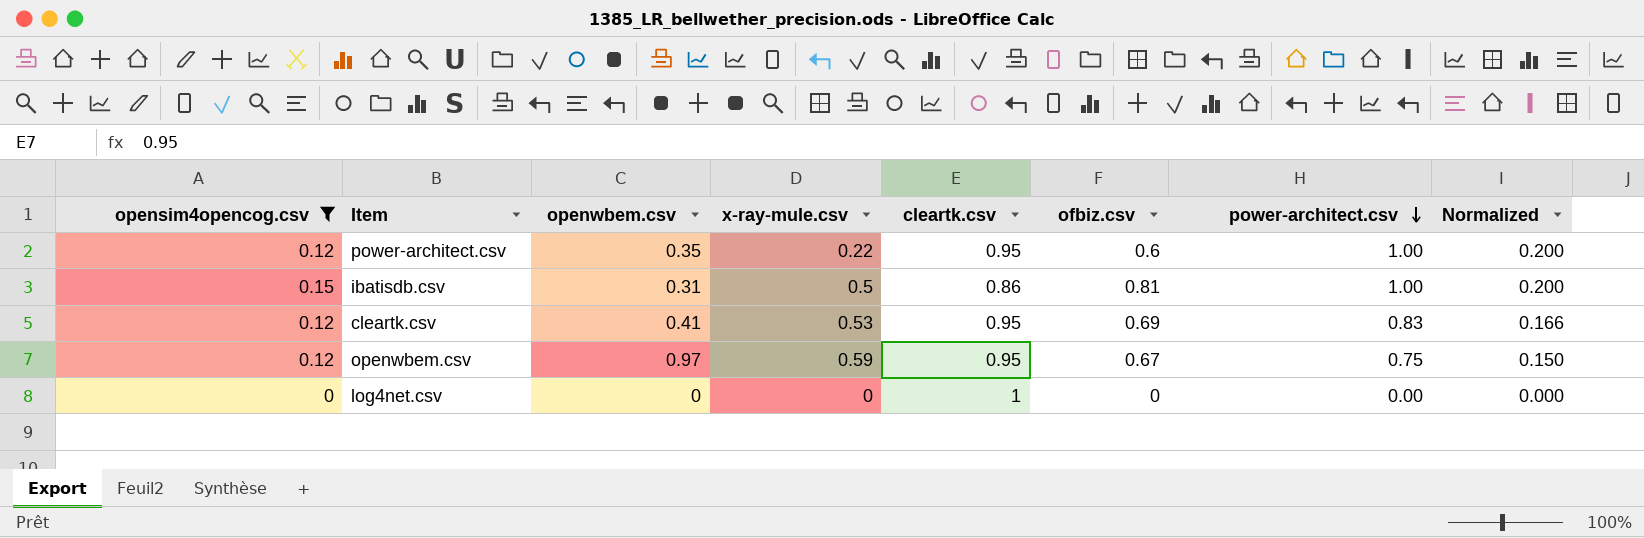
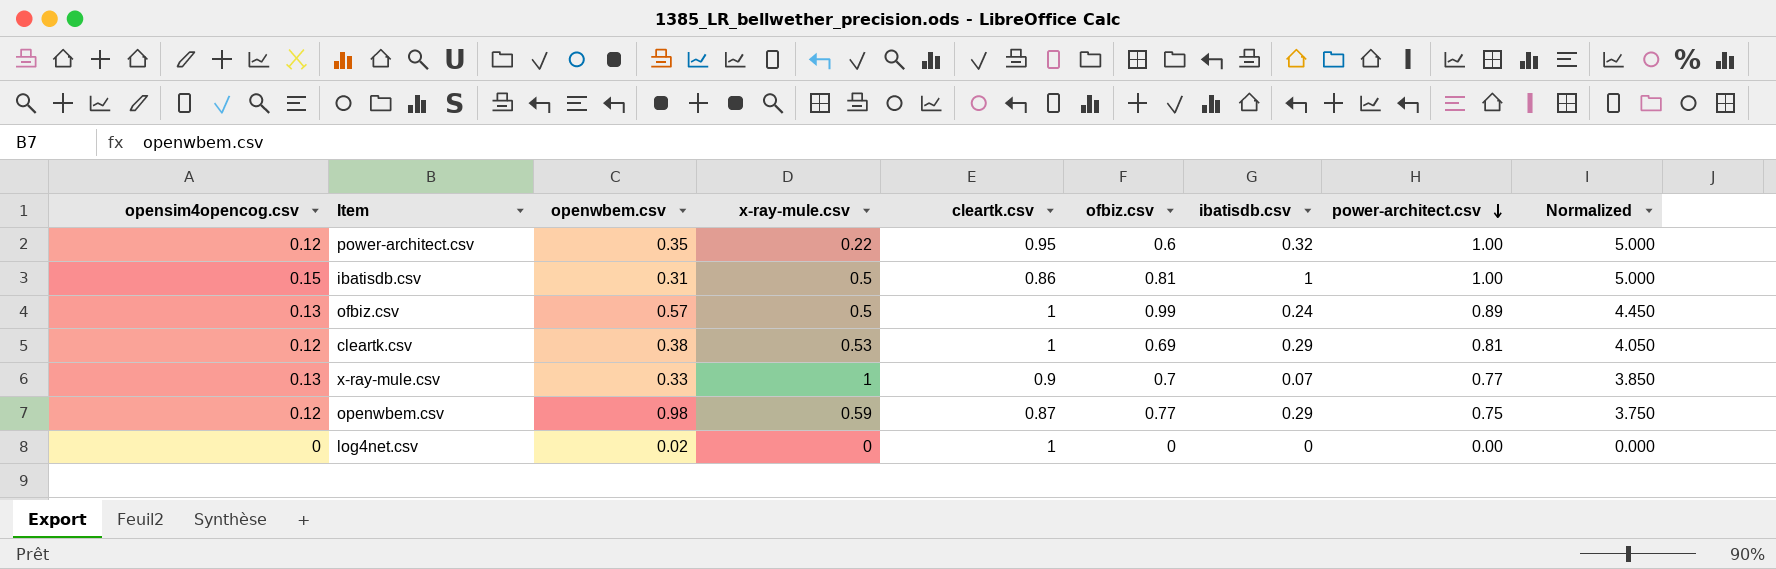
filter: opensim4opencog.csv != 0.13 -> none
column ibatisdb.csv | position: none -> 7
column Normalized | formula: [power-architect.csv] * 0.2 -> [power-architect.csv] * 5
cleartk.csv | openwbem.csv: 0.41 -> 0.38
cleartk.csv | cleartk.csv: 0.95 -> 1
cleartk.csv | power-architect.csv: 0.83 -> 0.81
openwbem.csv | openwbem.csv: 0.97 -> 0.98
openwbem.csv | cleartk.csv: 0.95 -> 0.87
openwbem.csv | ofbiz.csv: 0.67 -> 0.77
log4net.csv | openwbem.csv: 0 -> 0.02

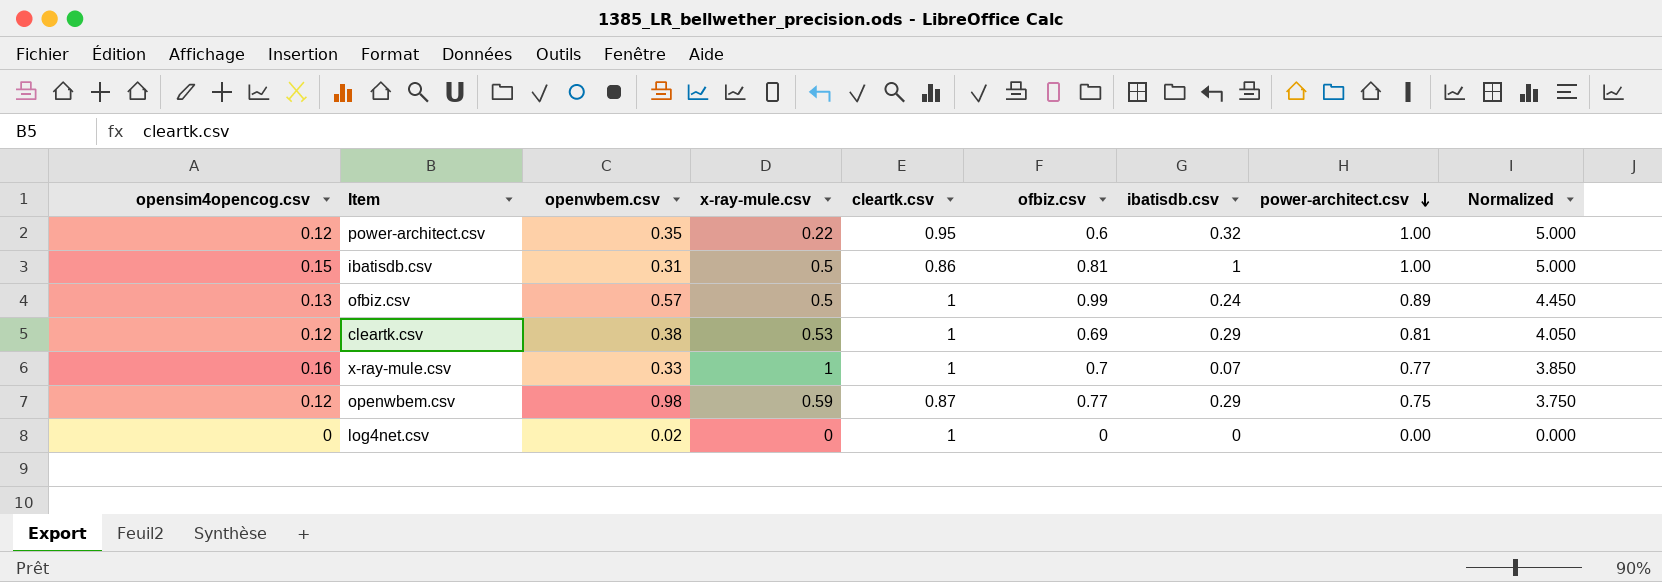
x-ray-mule.csv | opensim4opencog.csv: 0.13 -> 0.16
x-ray-mule.csv | cleartk.csv: 0.9 -> 1

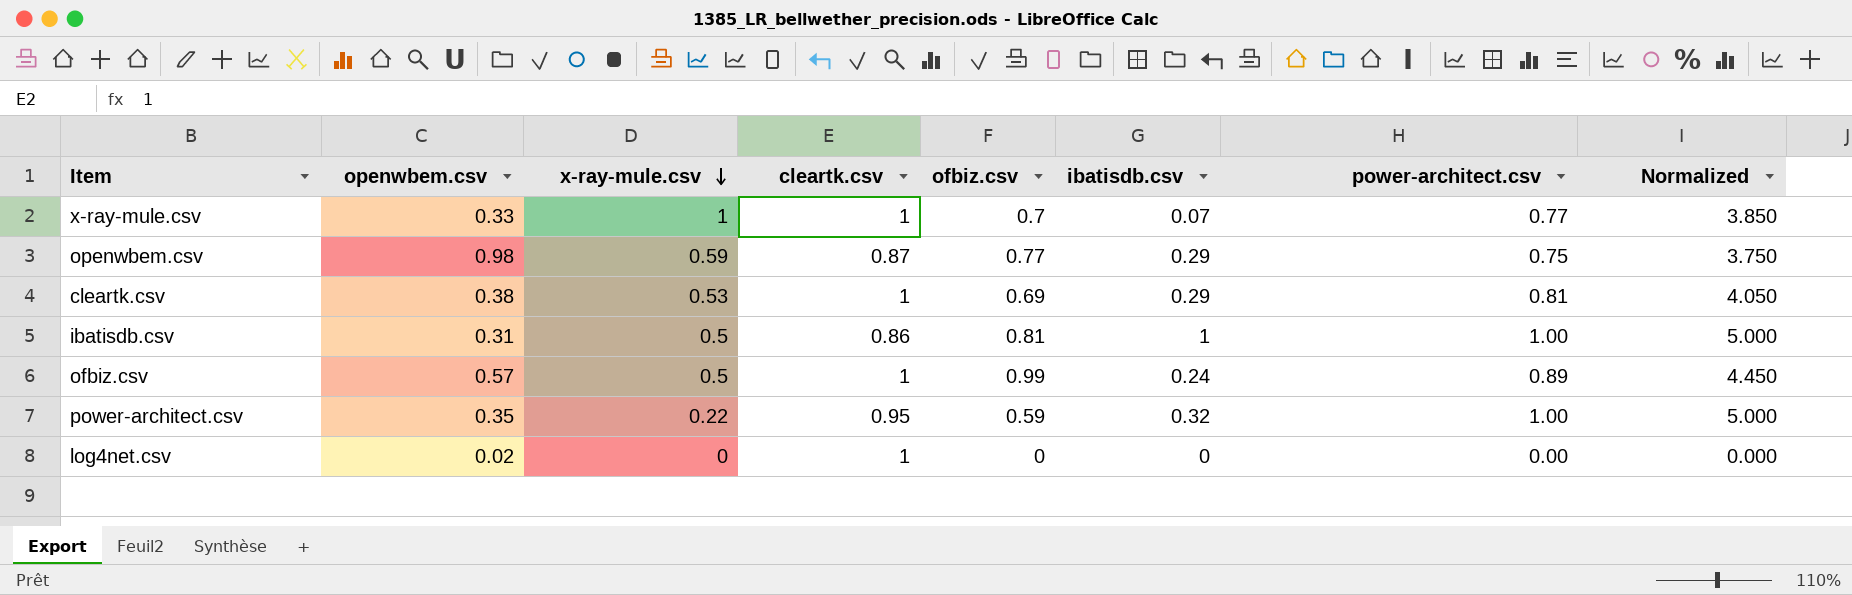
row order: power-architect.csv descending -> x-ray-mule.csv descending
column opensim4opencog.csv | position: 1 -> none
power-architect.csv | ofbiz.csv: 0.6 -> 0.59

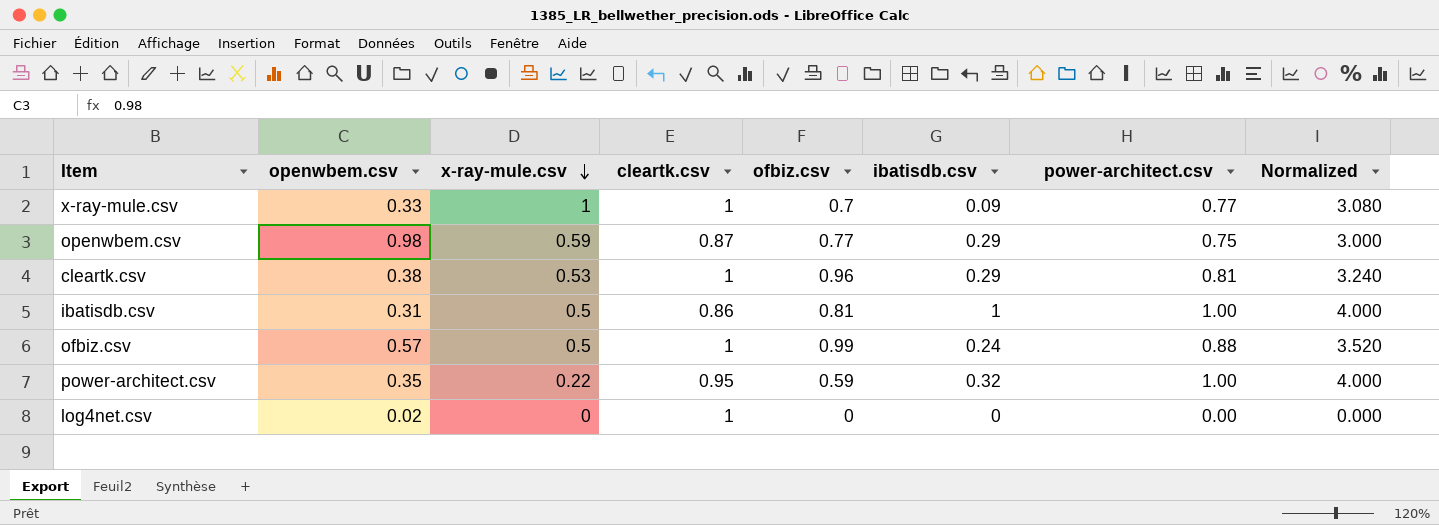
column Normalized | formula: [power-architect.csv] * 5 -> [power-architect.csv] * 4
x-ray-mule.csv | ibatisdb.csv: 0.07 -> 0.09
cleartk.csv | ofbiz.csv: 0.69 -> 0.96
ofbiz.csv | power-architect.csv: 0.89 -> 0.88

